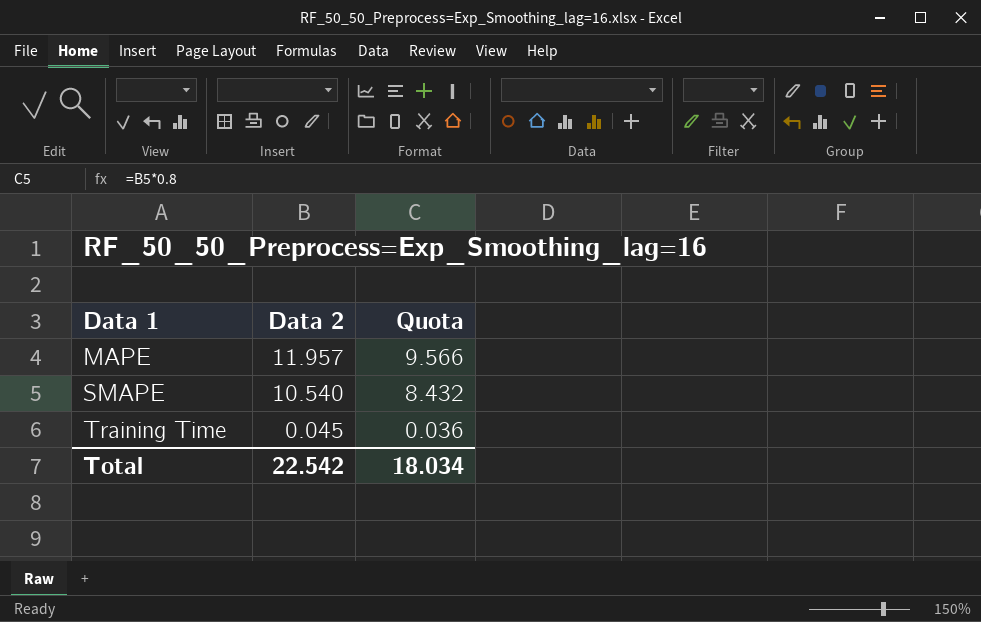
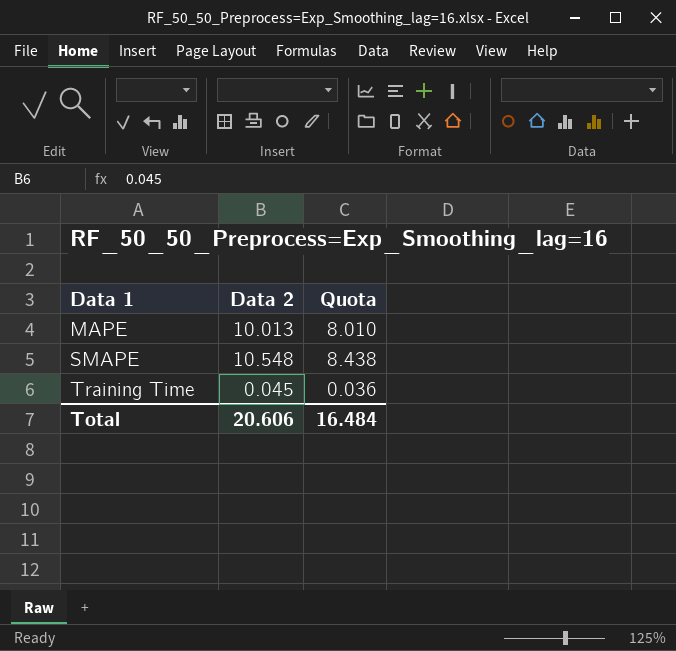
MAPE | Data 2: 11.957 -> 10.013
MAPE | Quota: 9.566 -> 8.010
SMAPE | Data 2: 10.540 -> 10.548
SMAPE | Quota: 8.432 -> 8.438
Total | Data 2: 22.542 -> 20.606
Total | Quota: 18.034 -> 16.484

